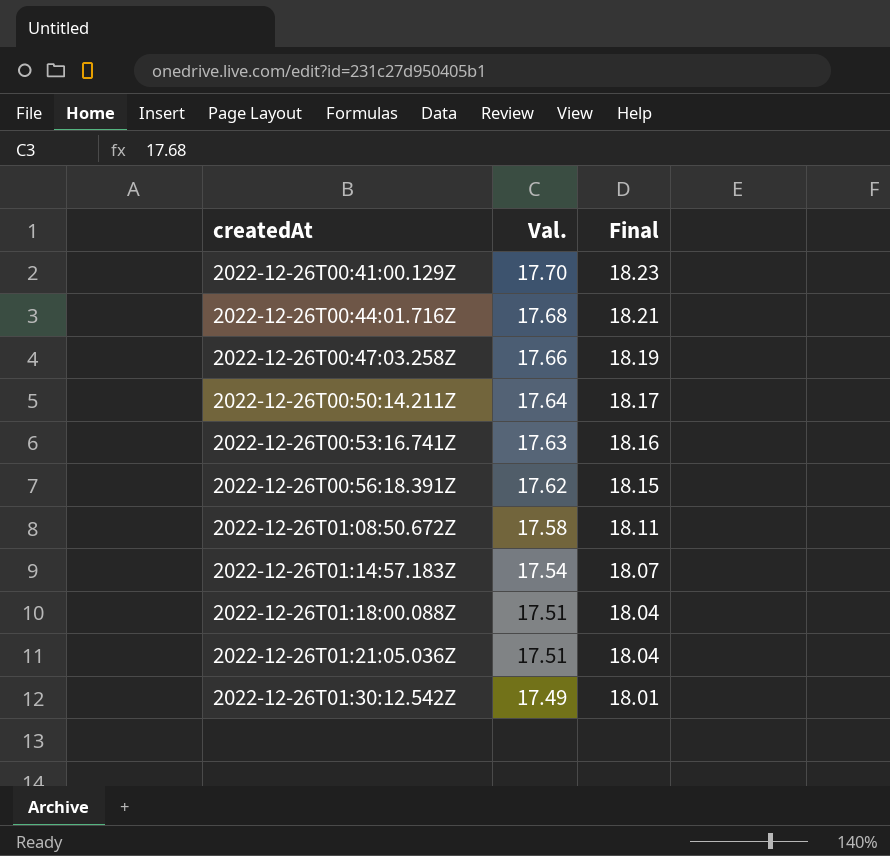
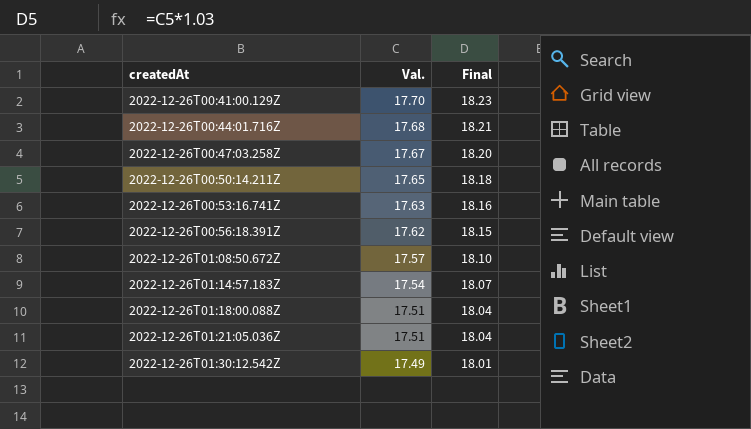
2022-12-26T00:47:03.258Z | Val.: 17.66 -> 17.67
2022-12-26T00:47:03.258Z | Final: 18.19 -> 18.20
2022-12-26T00:50:14.211Z | Val.: 17.64 -> 17.65
2022-12-26T00:50:14.211Z | Final: 18.17 -> 18.18
2022-12-26T01:08:50.672Z | Val.: 17.58 -> 17.57
2022-12-26T01:08:50.672Z | Final: 18.11 -> 18.10

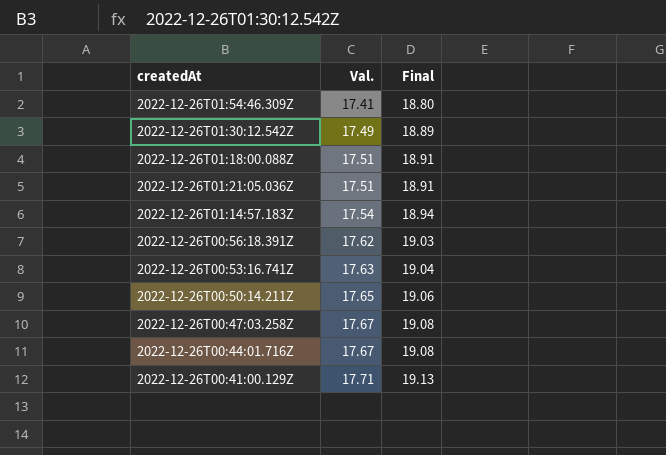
row order: createdAt ascending -> Val. ascending
column Final | formula: [Val.] * 1.03 -> [Val.] * 1.08
row 2022-12-26T01:08:50.672Z: 17.57 | 18.10 -> none
row 2022-12-26T01:54:46.309Z: none -> 17.41 | 18.80
2022-12-26T00:44:01.716Z | Val.: 17.68 -> 17.67
2022-12-26T00:41:00.129Z | Val.: 17.70 -> 17.71

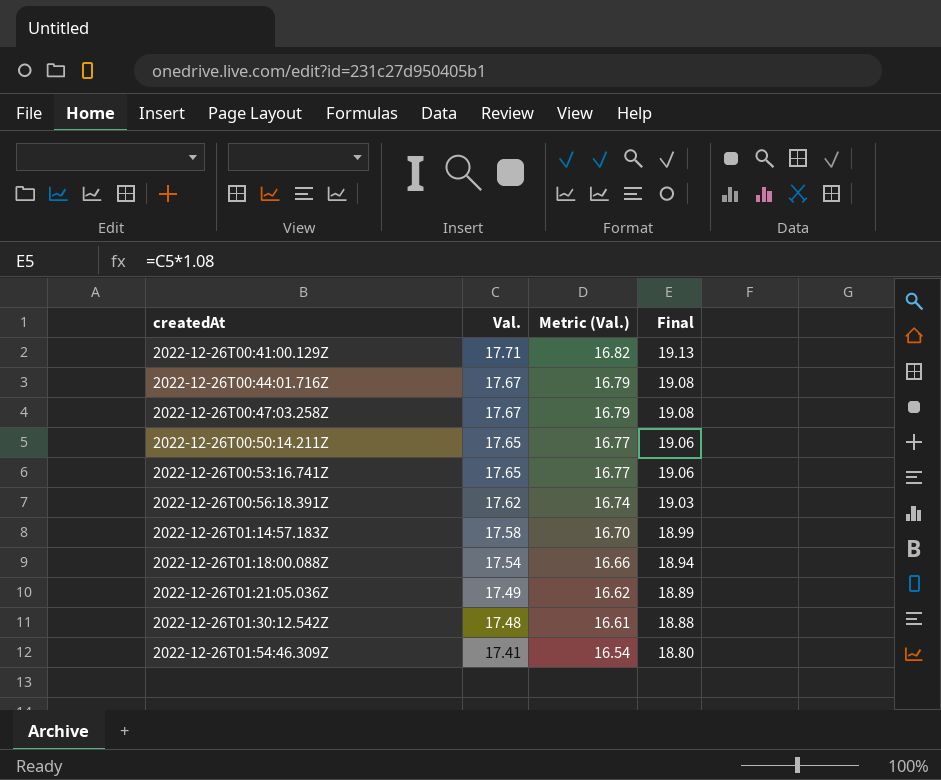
row order: Val. ascending -> createdAt ascending
column Metric (Val.) | formula: none -> [Val.] * 0.95
2022-12-26T00:53:16.741Z | Val.: 17.63 -> 17.65
2022-12-26T00:53:16.741Z | Final: 19.04 -> 19.06
2022-12-26T01:14:57.183Z | Val.: 17.54 -> 17.58
2022-12-26T01:14:57.183Z | Final: 18.94 -> 18.99
2022-12-26T01:18:00.088Z | Val.: 17.51 -> 17.54
2022-12-26T01:18:00.088Z | Final: 18.91 -> 18.94
2022-12-26T01:21:05.036Z | Val.: 17.51 -> 17.49
2022-12-26T01:21:05.036Z | Final: 18.91 -> 18.89
2022-12-26T01:30:12.542Z | Val.: 17.49 -> 17.48
2022-12-26T01:30:12.542Z | Final: 18.89 -> 18.88

